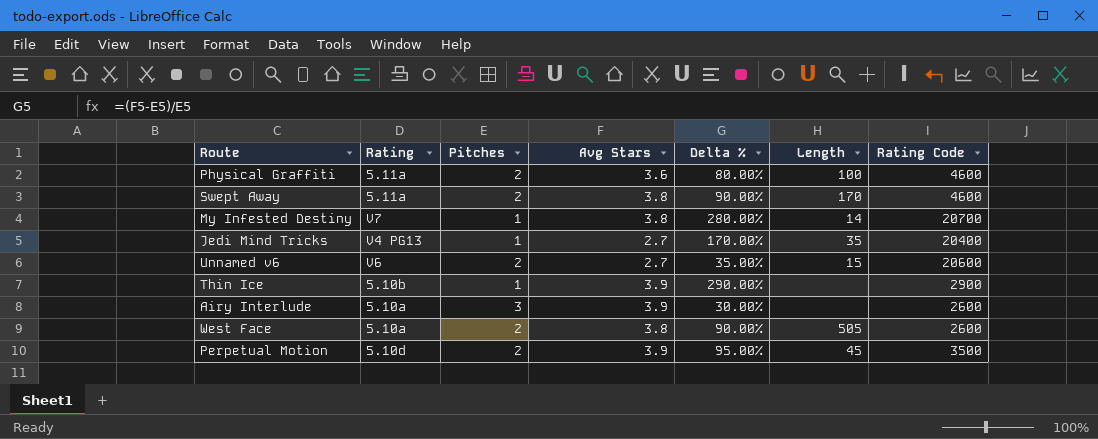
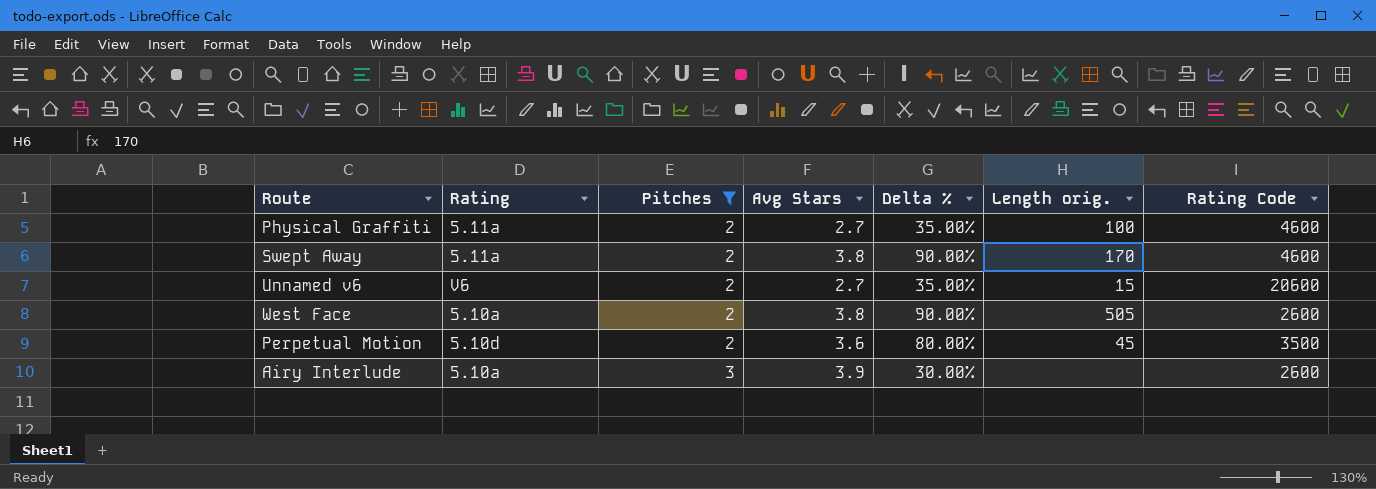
filter: none -> Pitches != 1
row order: none -> Pitches ascending
column name: Length -> Length orig.
Physical Graffiti | Avg Stars: 3.6 -> 2.7
Physical Graffiti | Delta %: 80.00% -> 35.00%
Perpetual Motion | Avg Stars: 3.9 -> 3.6
Perpetual Motion | Delta %: 95.00% -> 80.00%

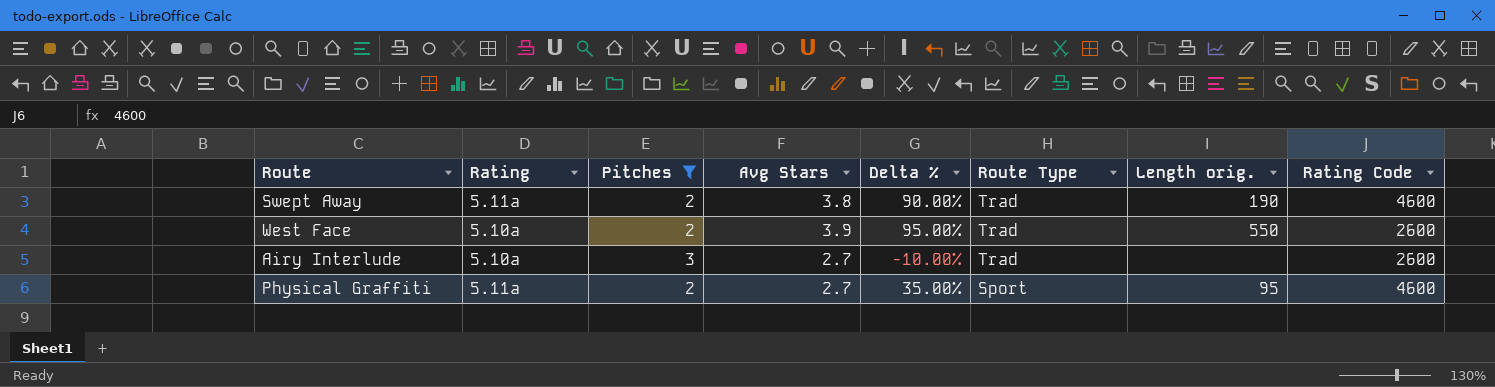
row order: Pitches ascending -> Route Type descending
column Route Type | position: none -> 6
row Unnamed v6: V6 | 2 | 2.7 | 35.00% | 15 | 20600 -> none
row Perpetual Motion: 5.10d | 2 | 3.6 | 80.00% | 45 | 3500 -> none
Swept Away | Length orig.: 170 -> 190
West Face | Avg Stars: 3.8 -> 3.9
West Face | Delta %: 90.00% -> 95.00%
West Face | Length orig.: 505 -> 550
Airy Interlude | Avg Stars: 3.9 -> 2.7
Airy Interlude | Delta %: 30.00% -> -10.00%
Physical Graffiti | Length orig.: 100 -> 95

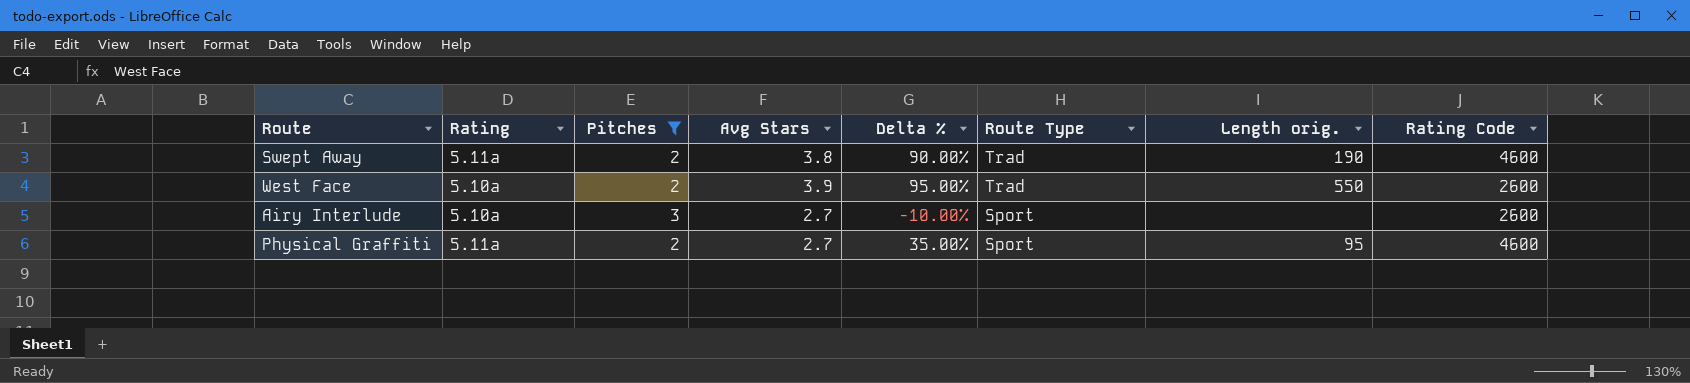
Airy Interlude | Route Type: Trad -> Sport

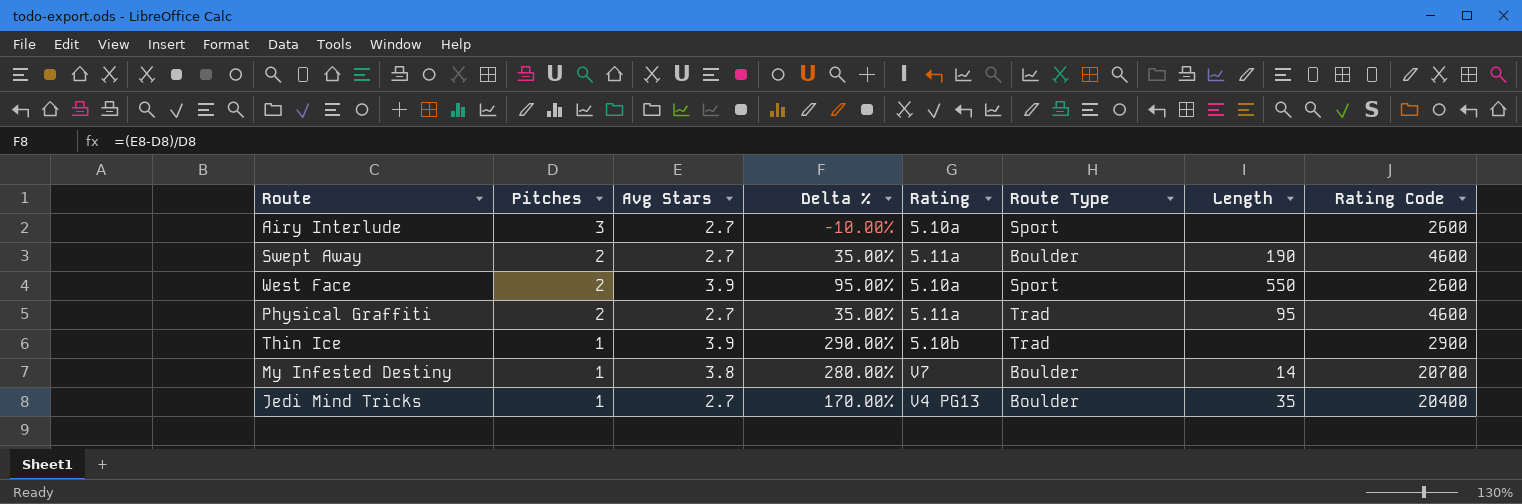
filter: Pitches != 1 -> none
row order: Route Type descending -> Pitches descending
column Rating | position: 2 -> 5
column name: Length orig. -> Length
Swept Away | Avg Stars: 3.8 -> 2.7
Swept Away | Delta %: 90.00% -> 35.00%
Swept Away | Route Type: Trad -> Boulder
West Face | Route Type: Trad -> Sport
Physical Graffiti | Route Type: Sport -> Trad

